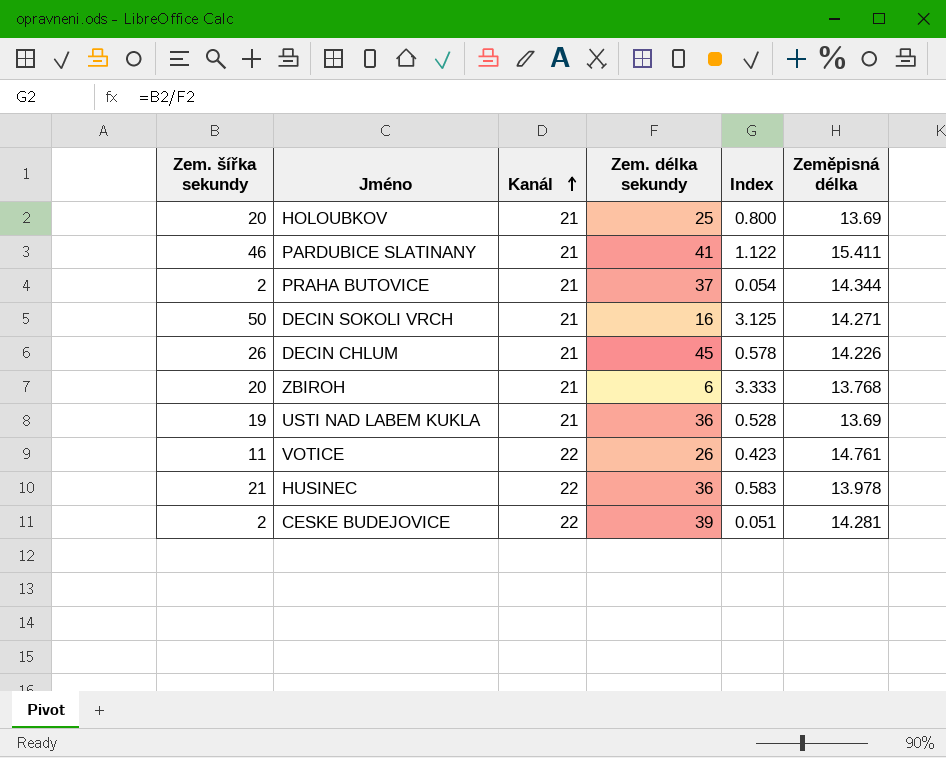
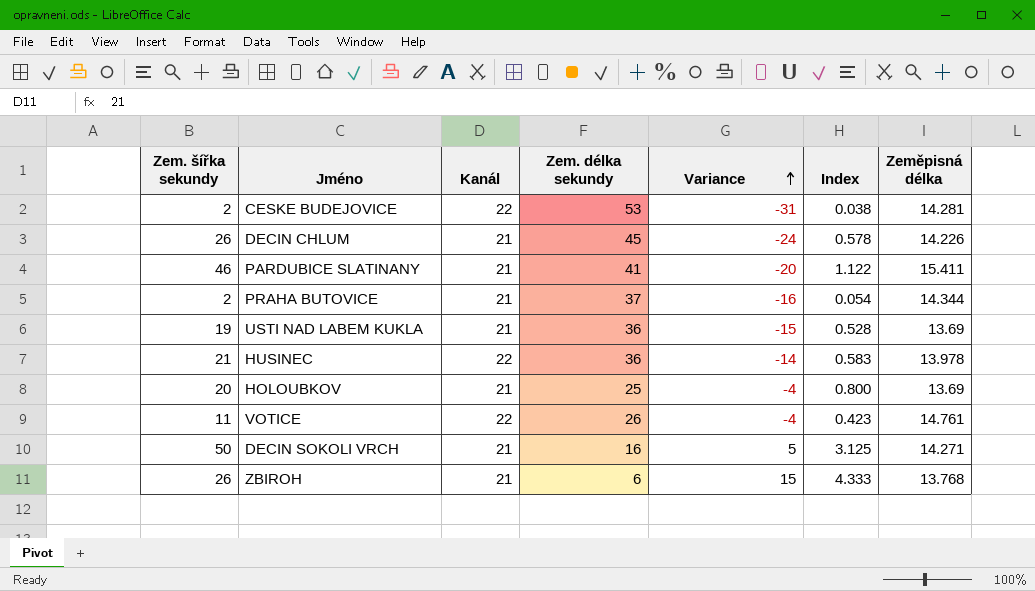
row order: Kanál ascending -> Variance ascending
column Variance | formula: none -> [Kanál] - [Zem. délka sekundy]
CESKE BUDEJOVICE | Zem. délka sekundy: 39 -> 53
CESKE BUDEJOVICE | Index: 0.051 -> 0.038
ZBIROH | Zem. šířka sekundy: 20 -> 26
ZBIROH | Index: 3.333 -> 4.333

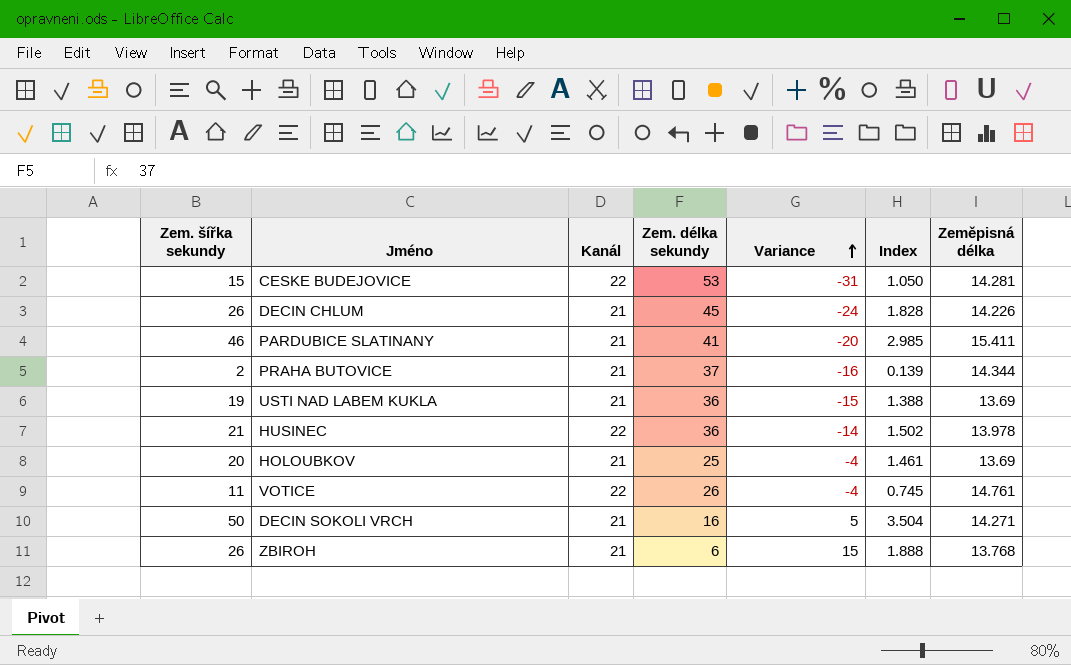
column Index | formula: [Zem. šířka sekundy] / [Zem. délka sekundy] -> [Zem. šířka sekundy] / [Zeměpisná délka]
CESKE BUDEJOVICE | Zem. šířka sekundy: 2 -> 15

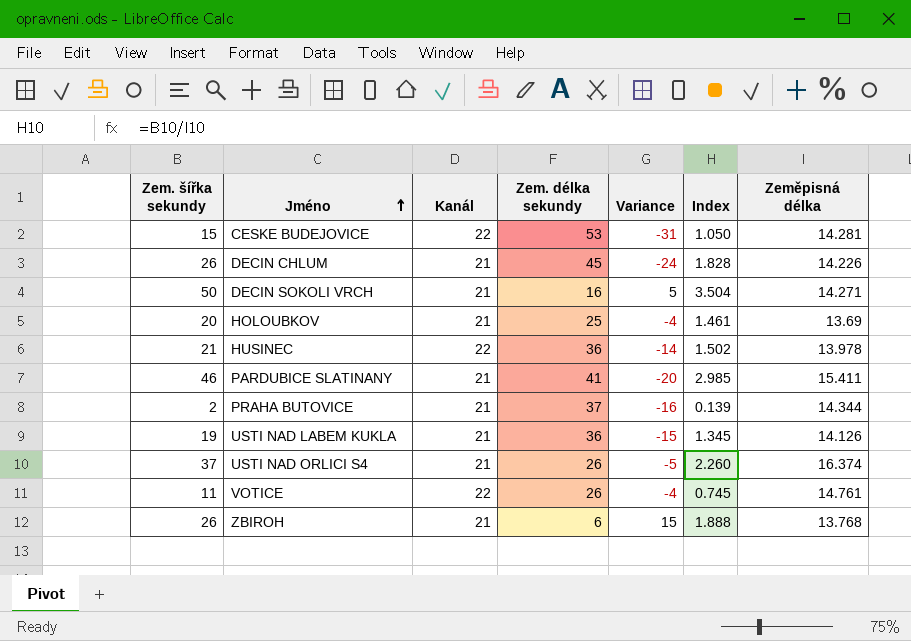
row order: Variance ascending -> Jméno ascending
USTI NAD LABEM KUKLA | Index: 1.388 -> 1.345
USTI NAD LABEM KUKLA | Zeměpisná délka: 13.69 -> 14.126
row USTI NAD ORLICI S4: none -> 37 | 21 | 26 | -5 | 2.260 | 16.374

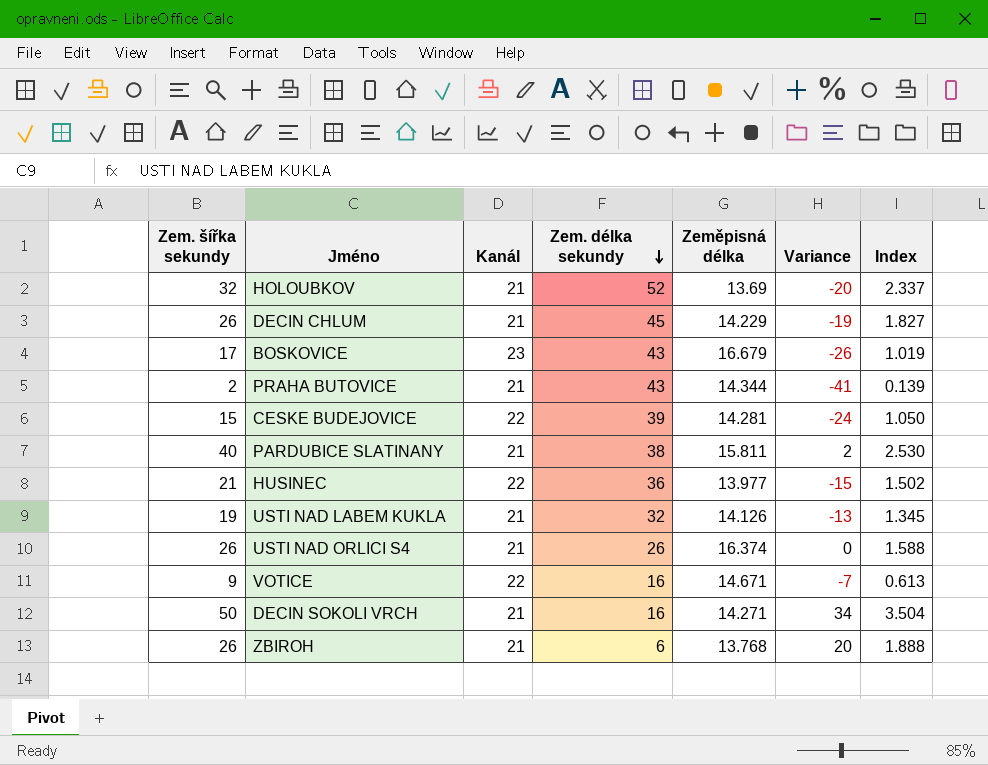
row order: Jméno ascending -> Zem. délka sekundy descending
column Zeměpisná délka | position: 7 -> 5
column Variance | formula: [Kanál] - [Zem. délka sekundy] -> [Zem. šířka sekundy] - [Zem. délka sekundy]
HOLOUBKOV | Zem. šířka sekundy: 20 -> 32
HOLOUBKOV | Zem. délka sekundy: 25 -> 52
HOLOUBKOV | Index: 1.461 -> 2.337
DECIN CHLUM | Zeměpisná délka: 14.226 -> 14.229
DECIN CHLUM | Index: 1.828 -> 1.827
row BOSKOVICE: none -> 17 | 23 | 43 | 16.679 | -26 | 1.019
PRAHA BUTOVICE | Zem. délka sekundy: 37 -> 43
CESKE BUDEJOVICE | Zem. délka sekundy: 53 -> 39
PARDUBICE SLATINANY | Zem. šířka sekundy: 46 -> 40
PARDUBICE SLATINANY | Zem. délka sekundy: 41 -> 38
PARDUBICE SLATINANY | Zeměpisná délka: 15.411 -> 15.811
PARDUBICE SLATINANY | Index: 2.985 -> 2.530
HUSINEC | Zeměpisná délka: 13.978 -> 13.977
USTI NAD LABEM KUKLA | Zem. délka sekundy: 36 -> 32
USTI NAD ORLICI S4 | Zem. šířka sekundy: 37 -> 26
USTI NAD ORLICI S4 | Index: 2.260 -> 1.588
VOTICE | Zem. šířka sekundy: 11 -> 9
VOTICE | Zem. délka sekundy: 26 -> 16
VOTICE | Zeměpisná délka: 14.761 -> 14.671
VOTICE | Index: 0.745 -> 0.613

